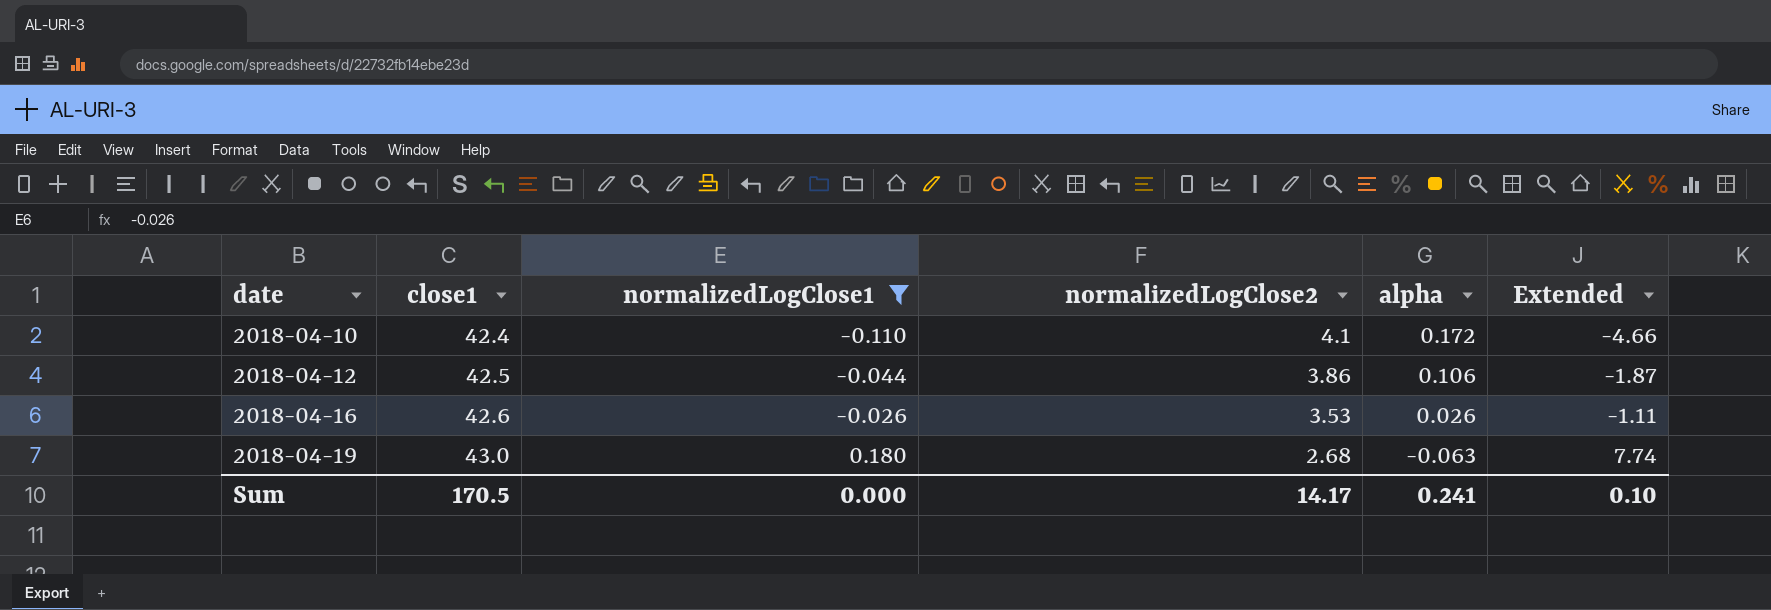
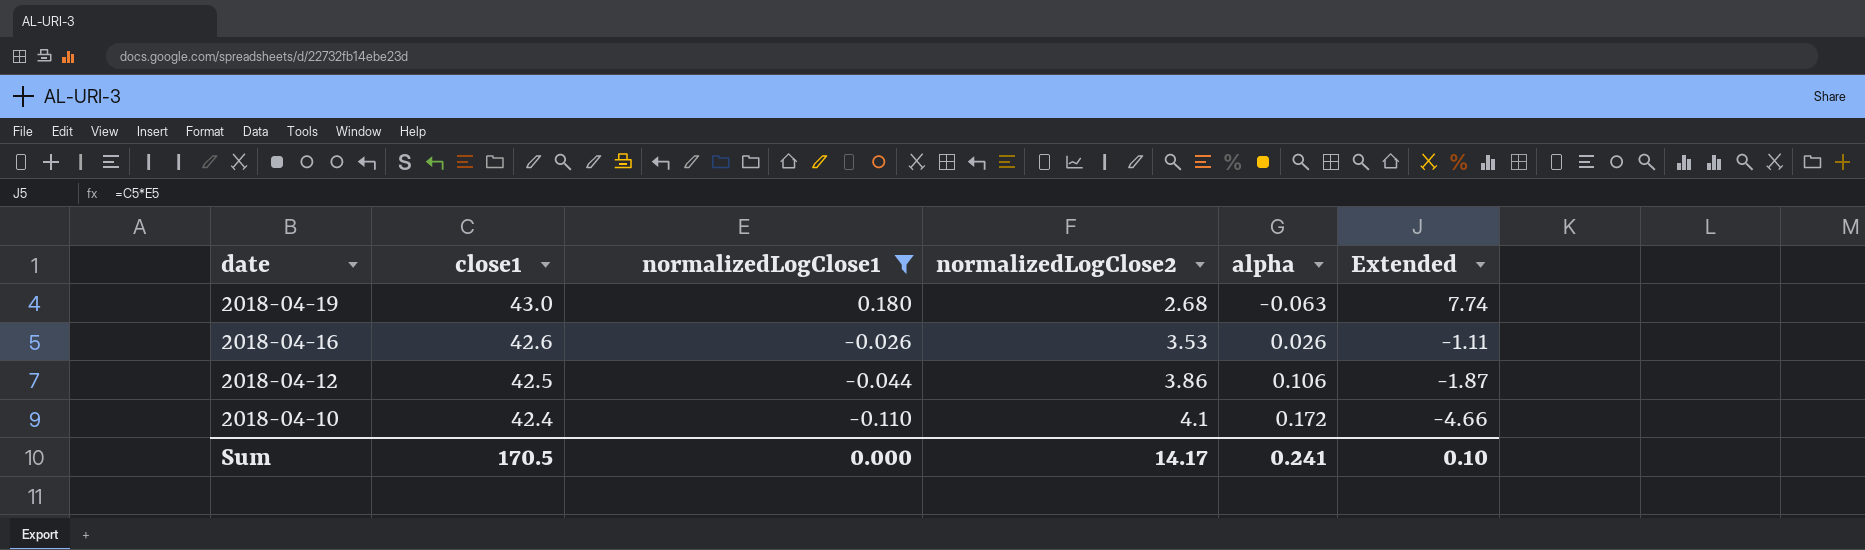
row order: date ascending -> date descending

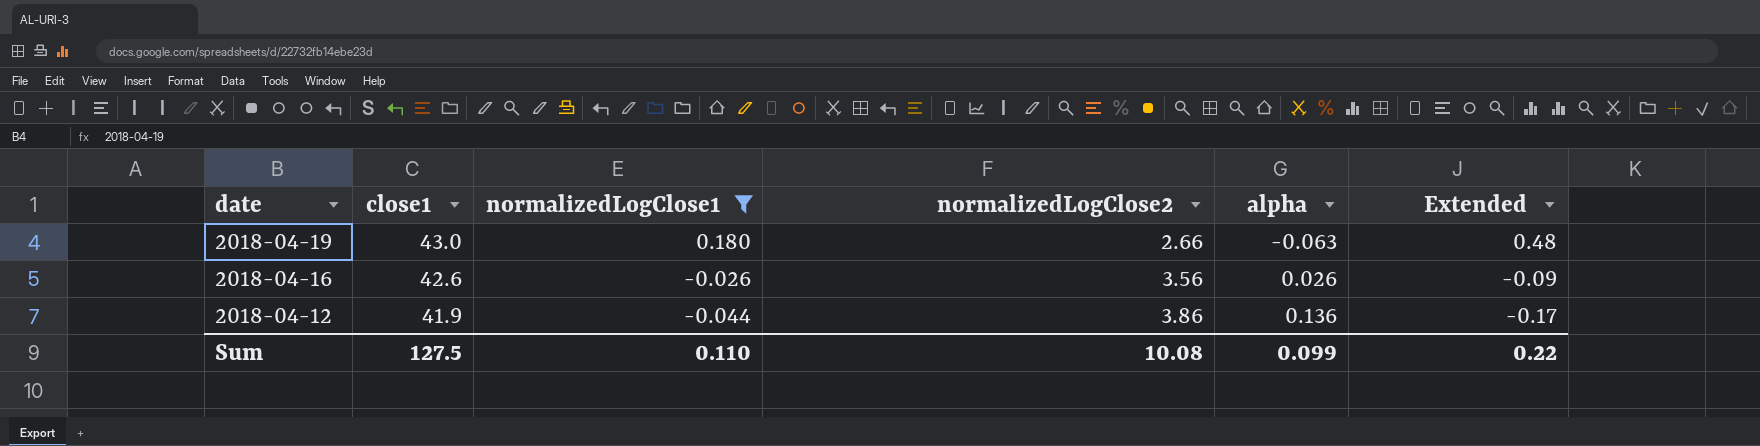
column Extended | formula: [close1] * [normalizedLogClose1] -> [normalizedLogClose1] * [normalizedLogClose2]
row 2018-04-10: 42.4 | -0.110 | 4.1 | 0.172 | -4.66 -> none
2018-04-19 | normalizedLogClose2: 2.68 -> 2.66
2018-04-16 | normalizedLogClose2: 3.53 -> 3.56
2018-04-12 | close1: 42.5 -> 41.9
2018-04-12 | alpha: 0.106 -> 0.136
Sum | close1: 170.5 -> 127.5
Sum | normalizedLogClose1: 0.000 -> 0.110
Sum | normalizedLogClose2: 14.17 -> 10.08
Sum | alpha: 0.241 -> 0.099
Sum | Extended: 0.10 -> 0.22

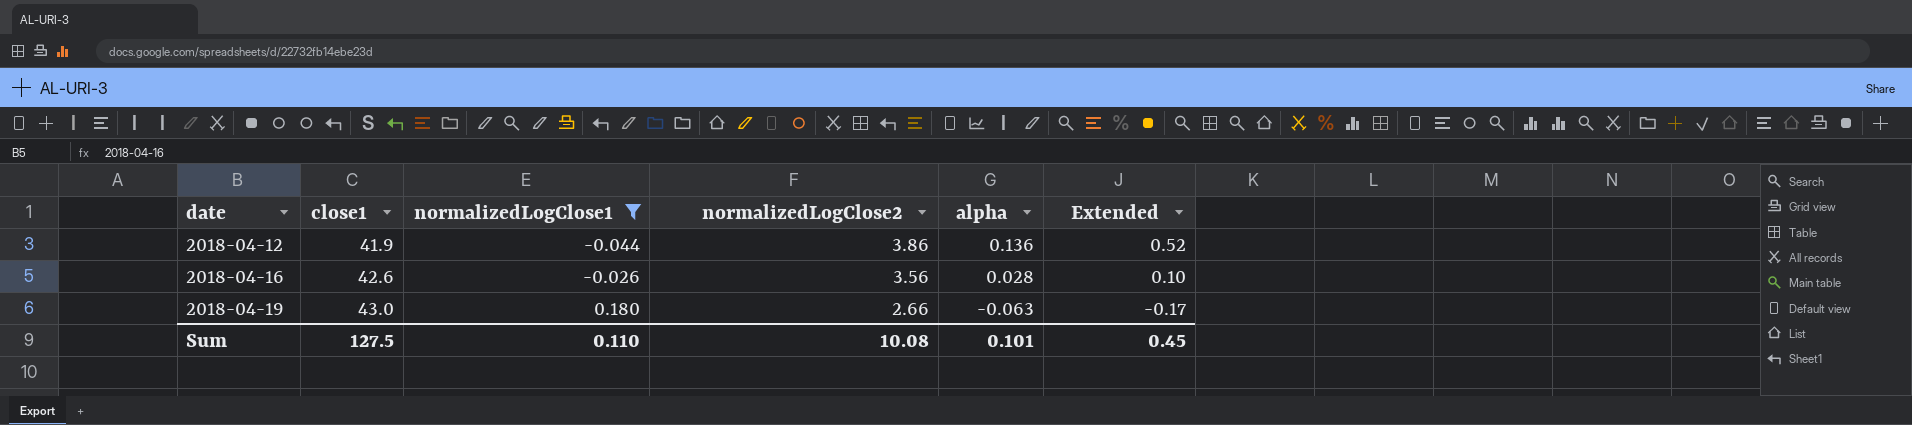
row order: date descending -> date ascending
column Extended | formula: [normalizedLogClose1] * [normalizedLogClose2] -> [normalizedLogClose2] * [alpha]
2018-04-16 | alpha: 0.026 -> 0.028
Sum | alpha: 0.099 -> 0.101
Sum | Extended: 0.22 -> 0.45

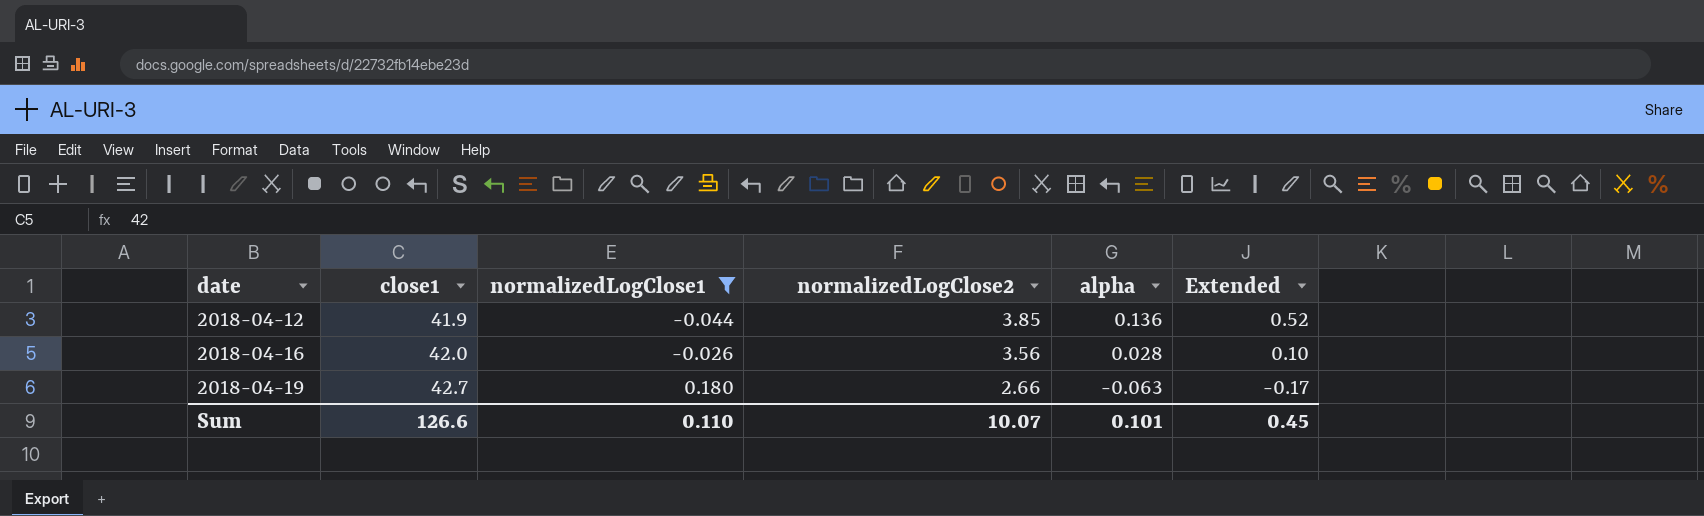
2018-04-12 | normalizedLogClose2: 3.86 -> 3.85
2018-04-16 | close1: 42.6 -> 42.0
2018-04-19 | close1: 43.0 -> 42.7
Sum | close1: 127.5 -> 126.6
Sum | normalizedLogClose2: 10.08 -> 10.07

